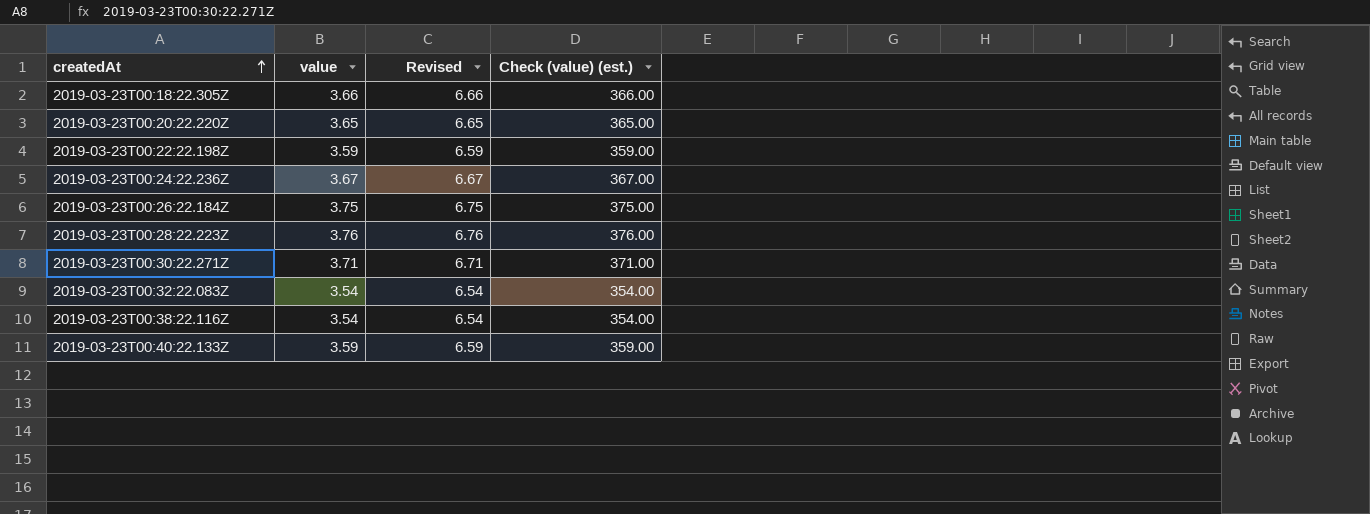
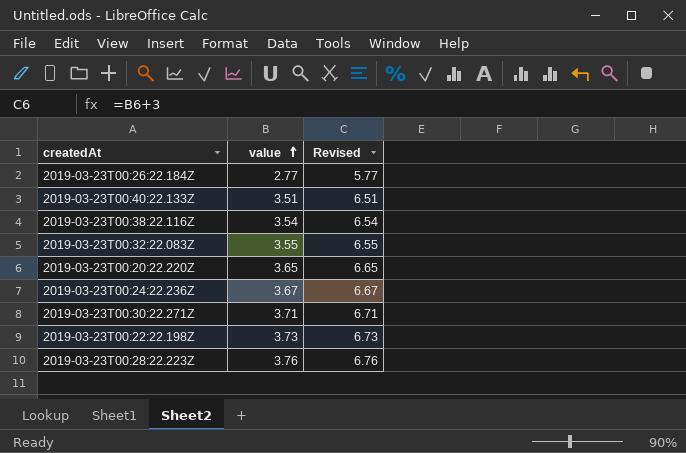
row order: createdAt ascending -> value ascending
column Check (value) (est.) | formula: [value] * 100 -> none
row 2019-03-23T00:18:22.305Z: 3.66 | 6.66 | 366.00 -> none
2019-03-23T00:26:22.184Z | value: 3.75 -> 2.77
2019-03-23T00:26:22.184Z | Revised: 6.75 -> 5.77
2019-03-23T00:40:22.133Z | value: 3.59 -> 3.51
2019-03-23T00:40:22.133Z | Revised: 6.59 -> 6.51
2019-03-23T00:32:22.083Z | value: 3.54 -> 3.55
2019-03-23T00:32:22.083Z | Revised: 6.54 -> 6.55
2019-03-23T00:22:22.198Z | value: 3.59 -> 3.73
2019-03-23T00:22:22.198Z | Revised: 6.59 -> 6.73

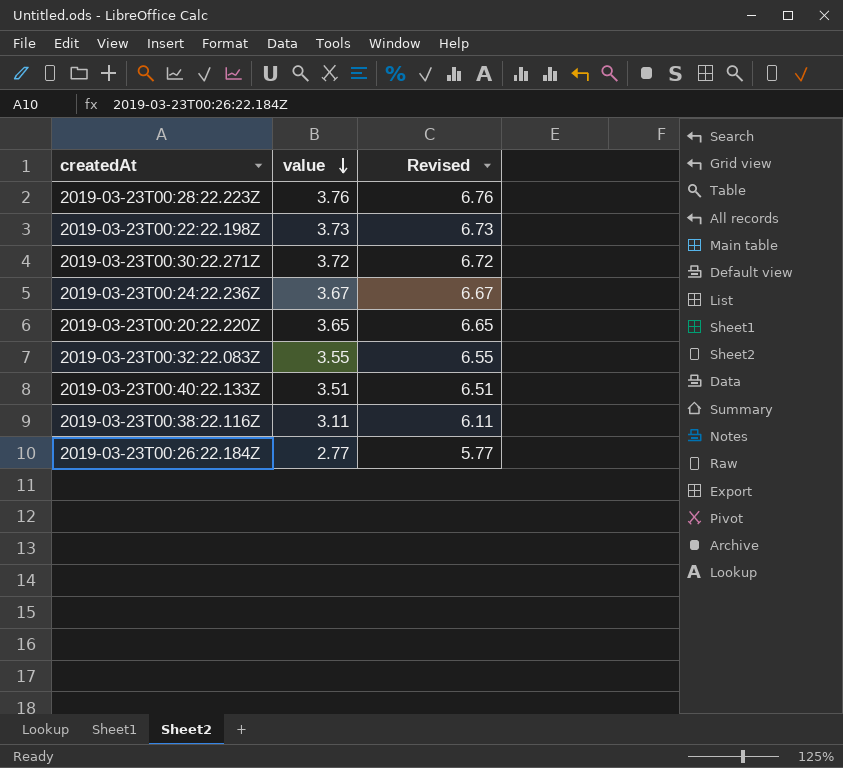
row order: value ascending -> value descending
2019-03-23T00:30:22.271Z | value: 3.71 -> 3.72
2019-03-23T00:30:22.271Z | Revised: 6.71 -> 6.72
2019-03-23T00:38:22.116Z | value: 3.54 -> 3.11
2019-03-23T00:38:22.116Z | Revised: 6.54 -> 6.11

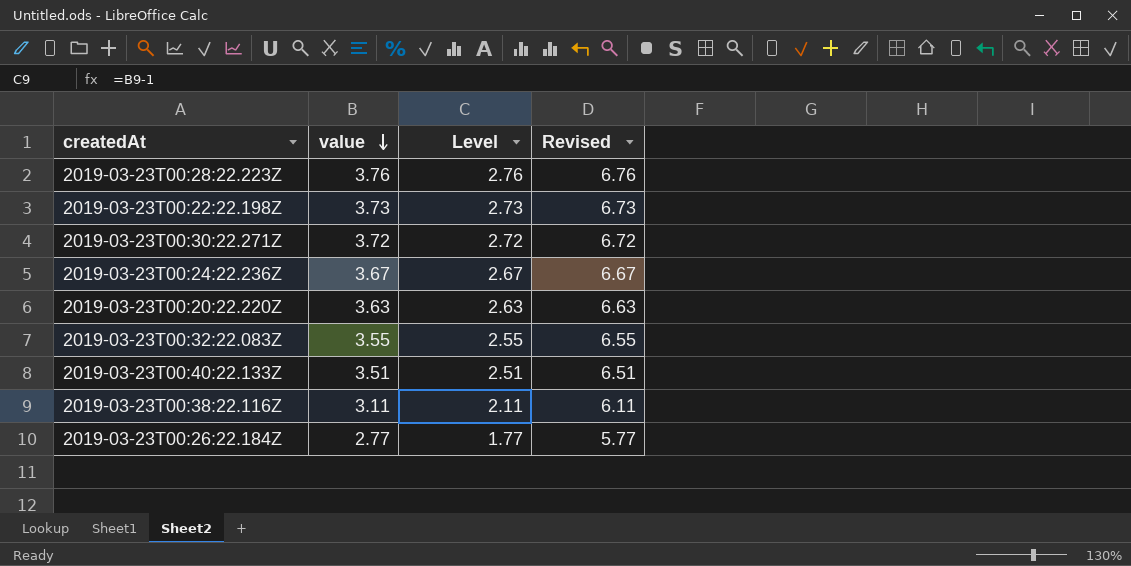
column Level | formula: none -> [value] - 1
2019-03-23T00:20:22.220Z | value: 3.65 -> 3.63
2019-03-23T00:20:22.220Z | Revised: 6.65 -> 6.63

